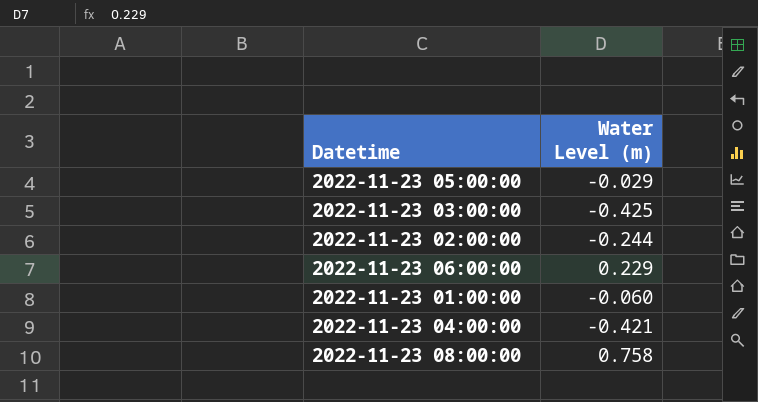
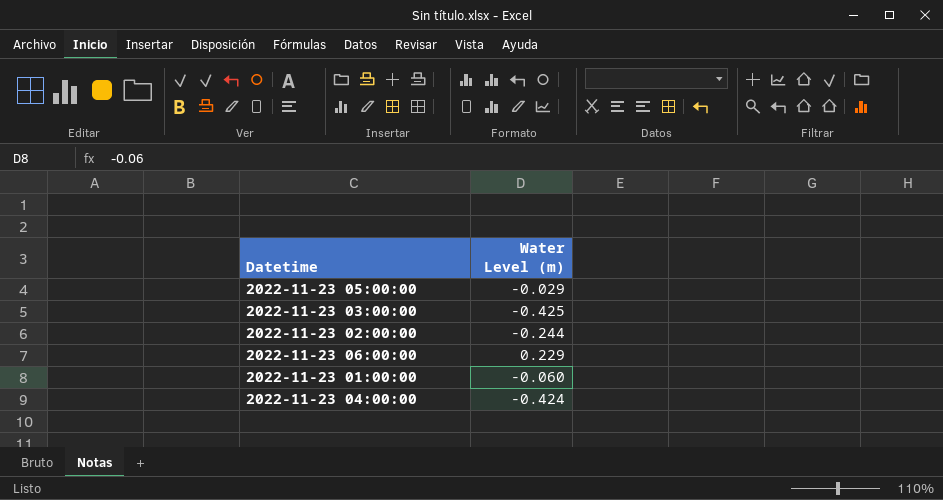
row 2022-11-23 08:00:00: 0.758 -> none
2022-11-23 04:00:00 | Water Level (m): -0.421 -> -0.424

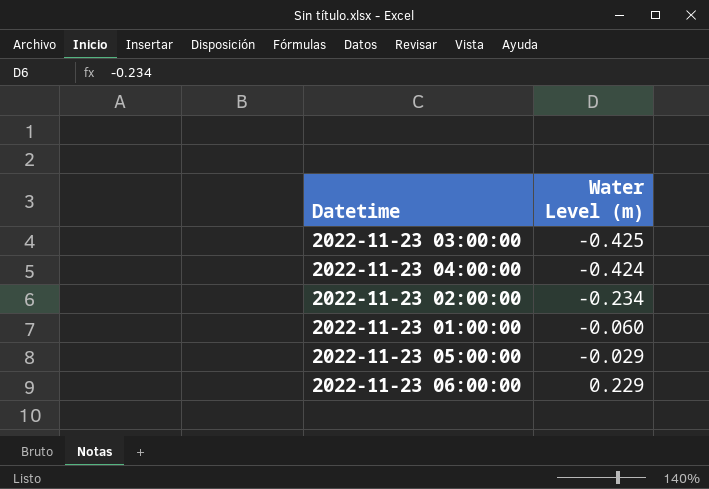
row order: none -> Water Level (m) ascending
2022-11-23 02:00:00 | Water Level (m): -0.244 -> -0.234

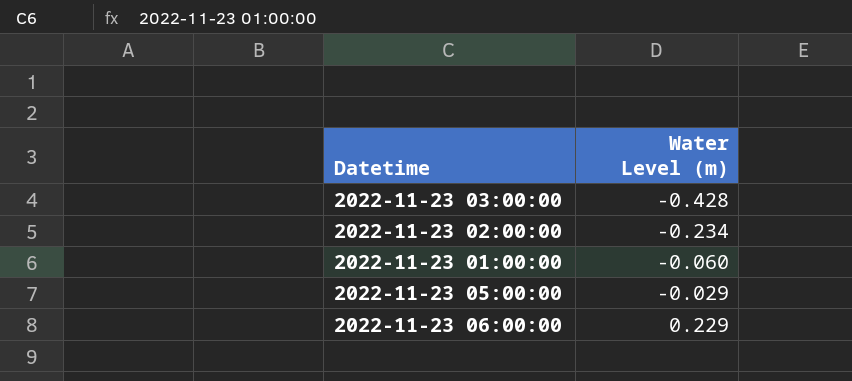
row 2022-11-23 04:00:00: -0.424 -> none
2022-11-23 03:00:00 | Water Level (m): -0.425 -> -0.428

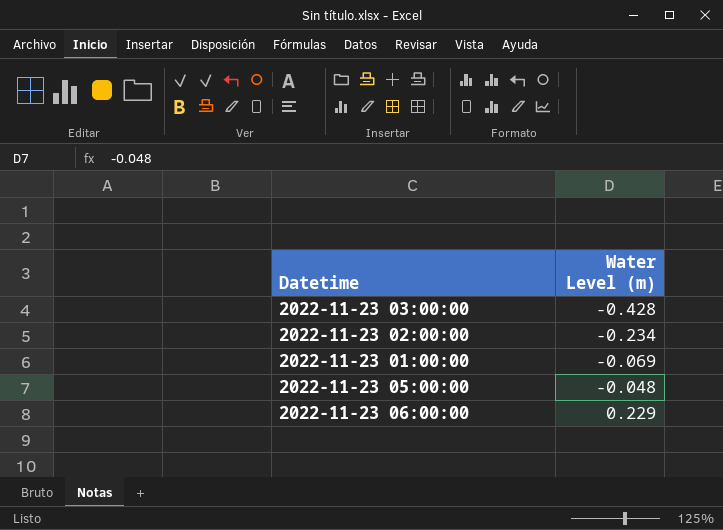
2022-11-23 01:00:00 | Water Level (m): -0.060 -> -0.069
2022-11-23 05:00:00 | Water Level (m): -0.029 -> -0.048

